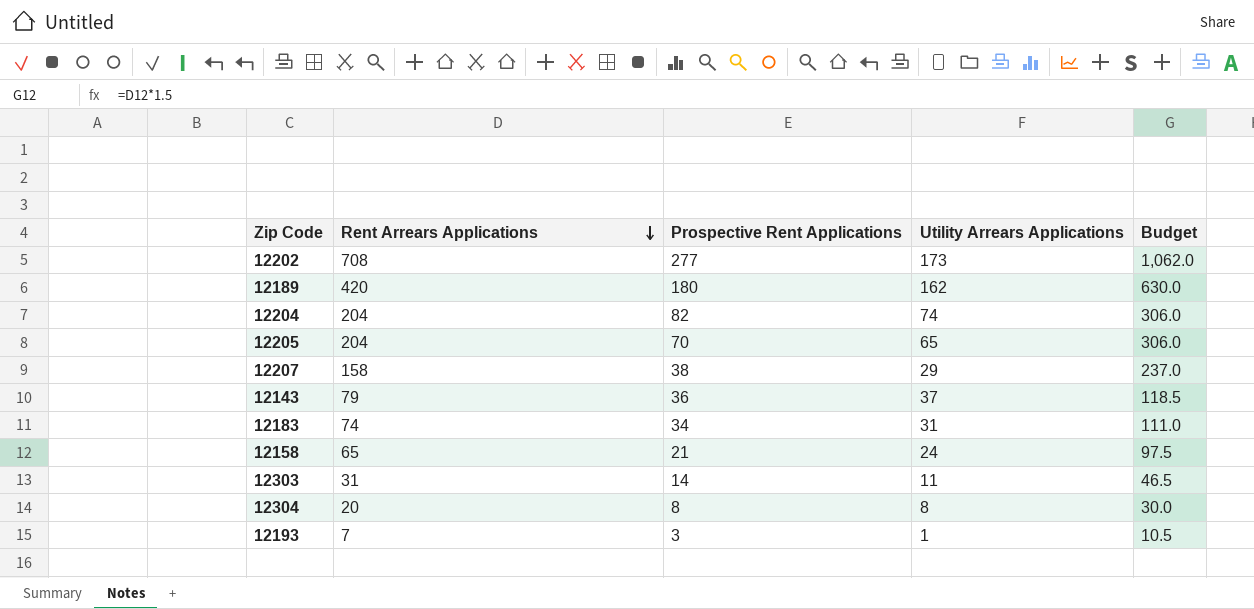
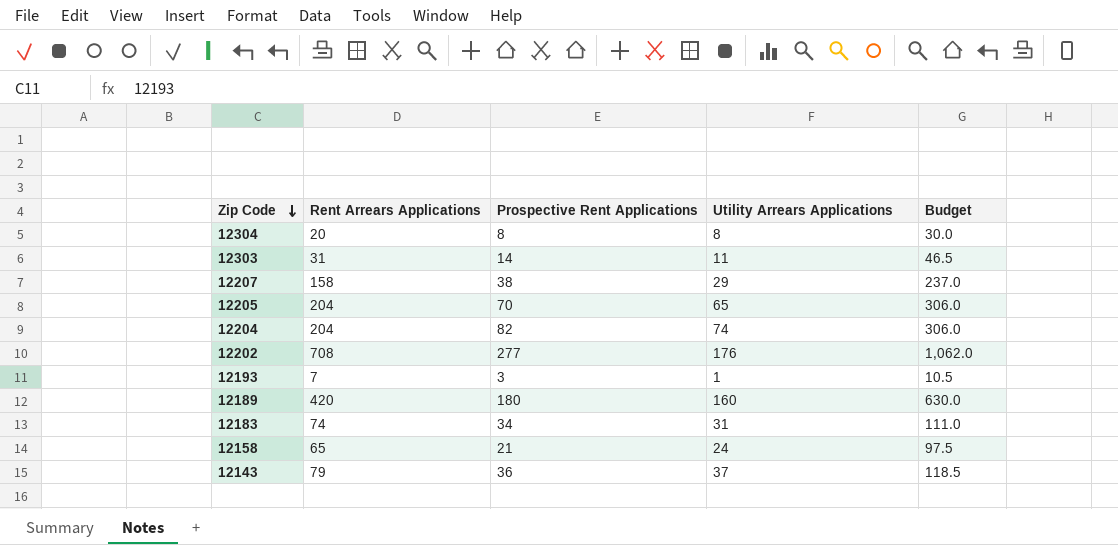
row order: Rent Arrears Applications descending -> Zip Code descending
12202 | Utility Arrears Applications: 173 -> 176
12189 | Utility Arrears Applications: 162 -> 160

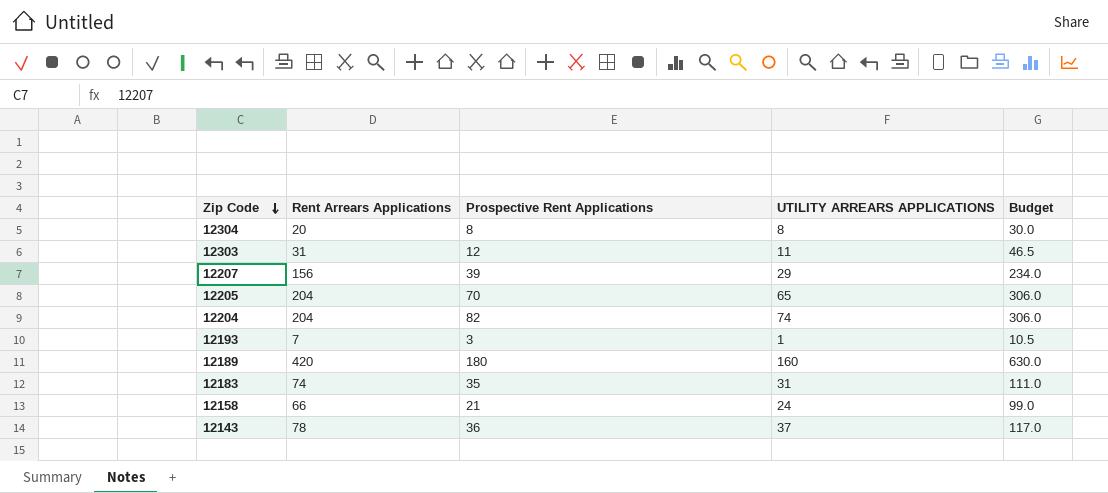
column name: Utility Arrears Applications -> UTILITY ARREARS APPLICATIONS
row 12202: 708 | 277 | 176 | 1,062.0 -> none
12303 | Prospective Rent Applications: 14 -> 12
12207 | Rent Arrears Applications: 158 -> 156
12207 | Prospective Rent Applications: 38 -> 39
12207 | Budget: 237.0 -> 234.0
12183 | Prospective Rent Applications: 34 -> 35
12158 | Rent Arrears Applications: 65 -> 66
12158 | Budget: 97.5 -> 99.0
12143 | Rent Arrears Applications: 79 -> 78
12143 | Budget: 118.5 -> 117.0

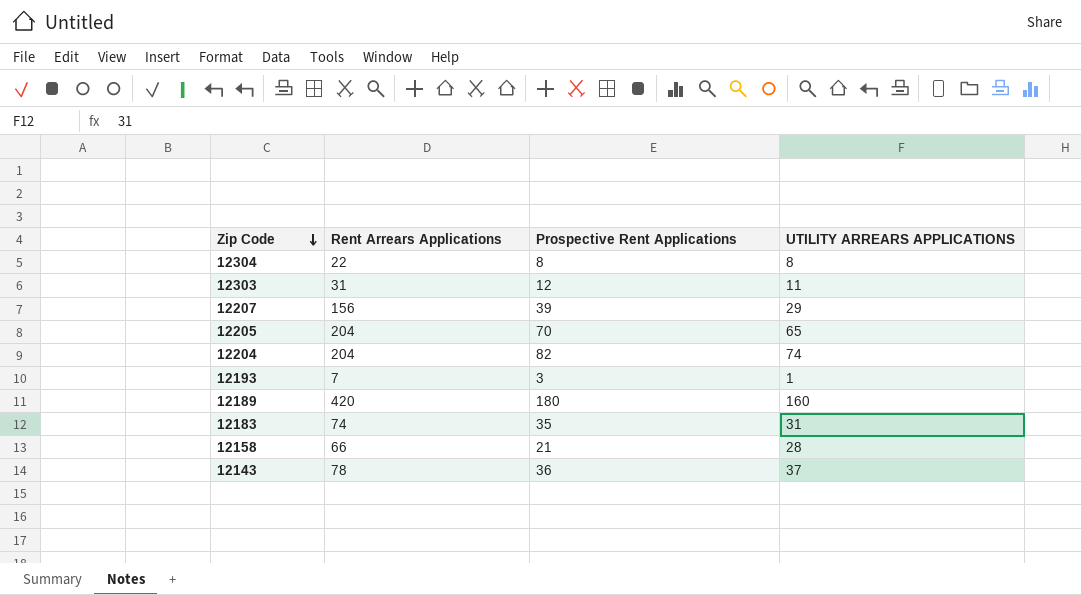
column Budget | formula: [Rent Arrears Applications] * 1.5 -> none
12304 | Rent Arrears Applications: 20 -> 22
12158 | UTILITY ARREARS APPLICATIONS: 24 -> 28

